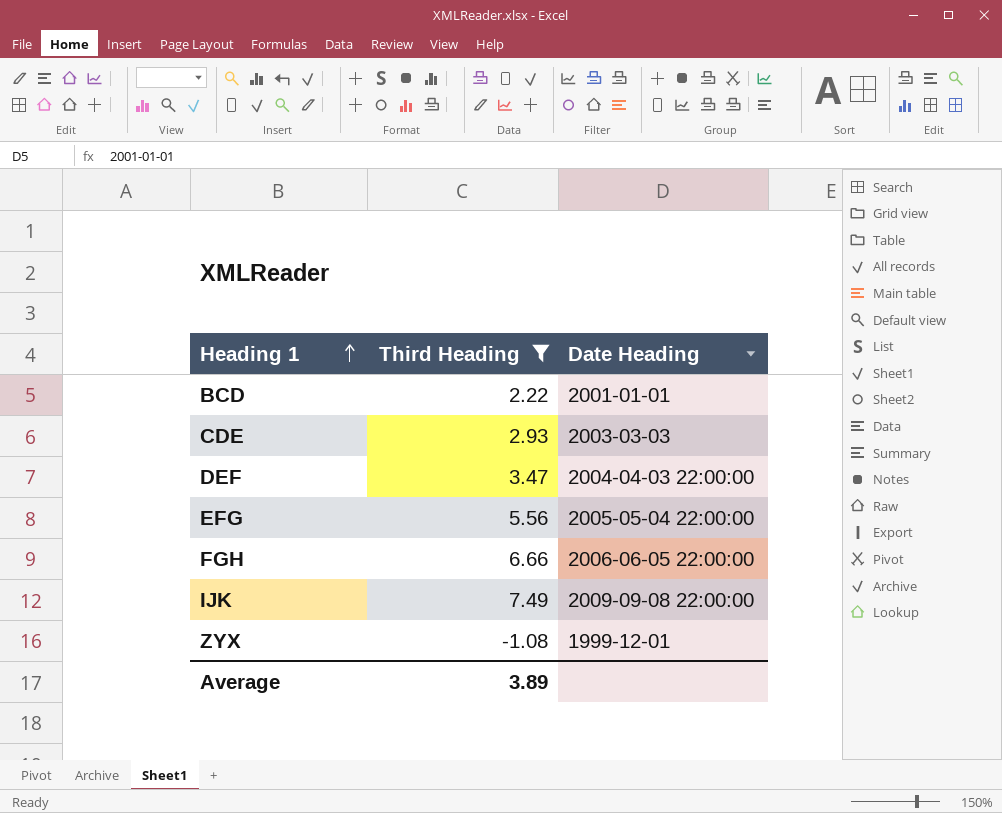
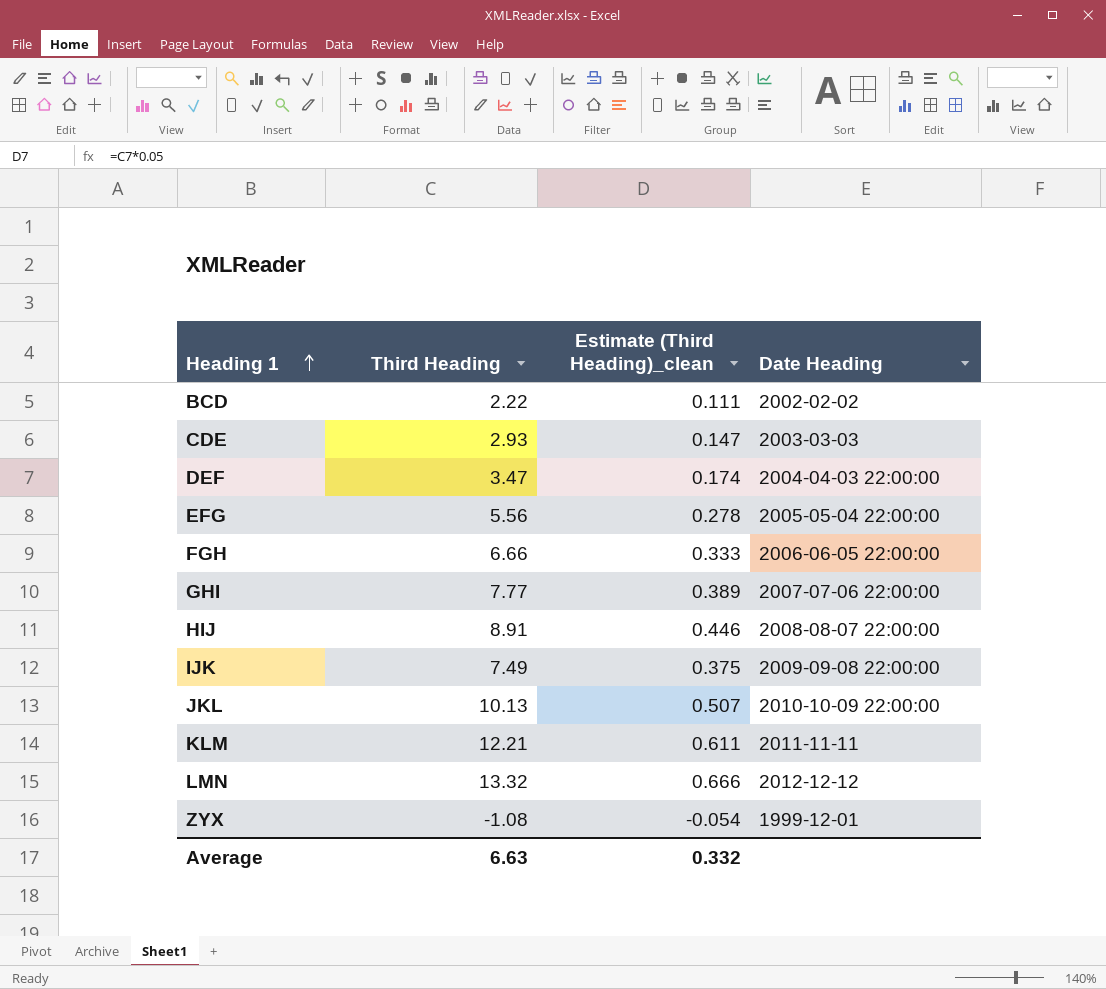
filter: Third Heading <= 7.49 -> none
column Estimate (Third Heading)_clean | formula: none -> [Third Heading] * 0.05
BCD | Date Heading: 2001-01-01 -> 2002-02-02
Average | Third Heading: 3.89 -> 6.63

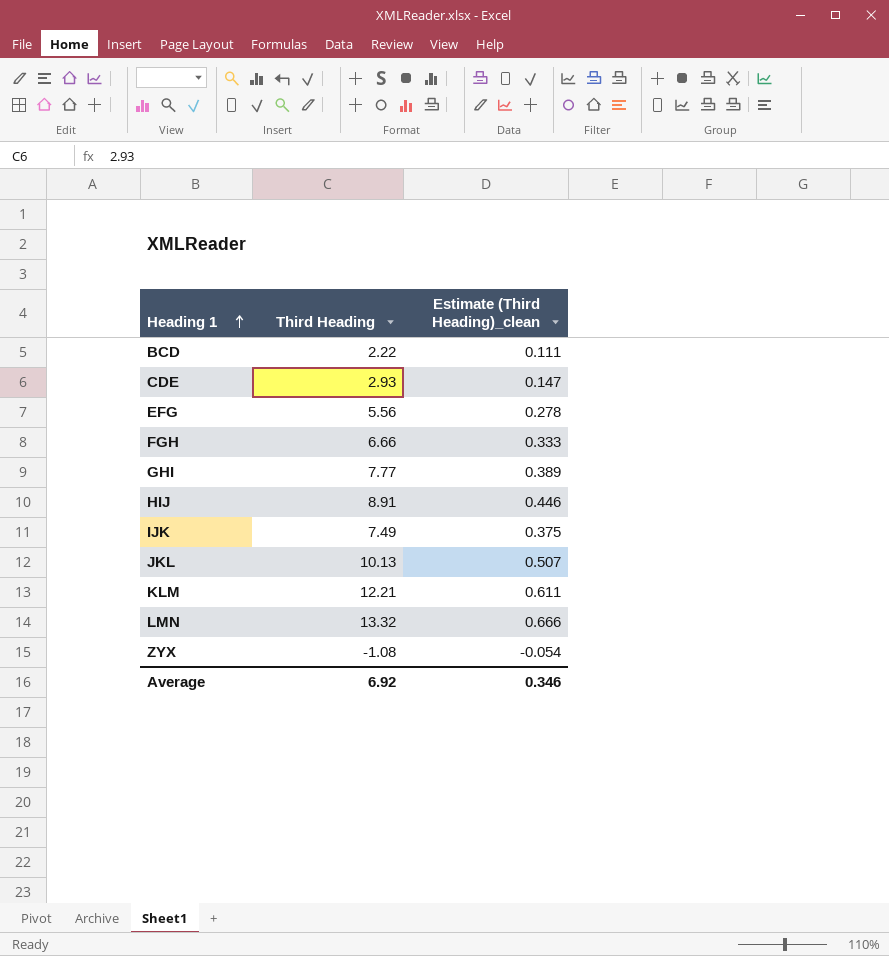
column Date Heading | position: 4 -> none
row DEF: 3.47 | 0.174 | 2004-04-03 22:00:00 -> none
Average | Third Heading: 6.63 -> 6.92
Average | Estimate (Third Heading)_clean: 0.332 -> 0.346

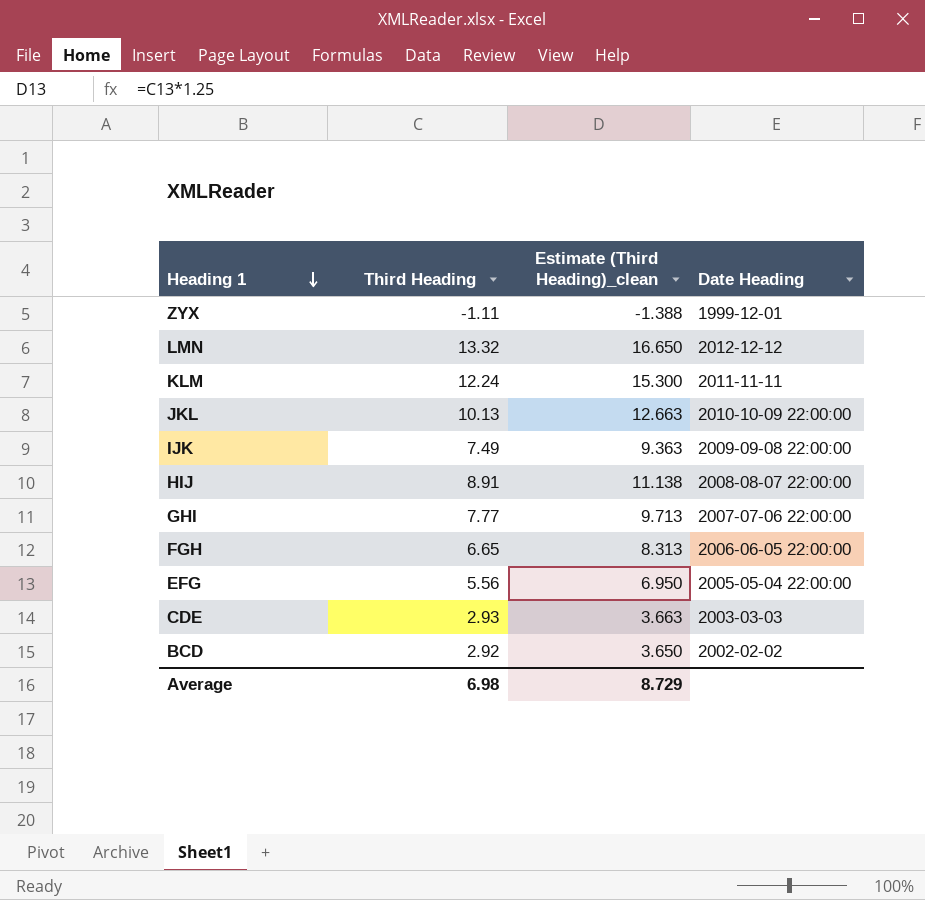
row order: Heading 1 ascending -> Heading 1 descending
column Estimate (Third Heading)_clean | formula: [Third Heading] * 0.05 -> [Third Heading] * 1.25
column Date Heading | position: none -> 4
ZYX | Third Heading: -1.08 -> -1.11
KLM | Third Heading: 12.21 -> 12.24
FGH | Third Heading: 6.66 -> 6.65
BCD | Third Heading: 2.22 -> 2.92
Average | Third Heading: 6.92 -> 6.98
Average | Estimate (Third Heading)_clean: 0.346 -> 8.729

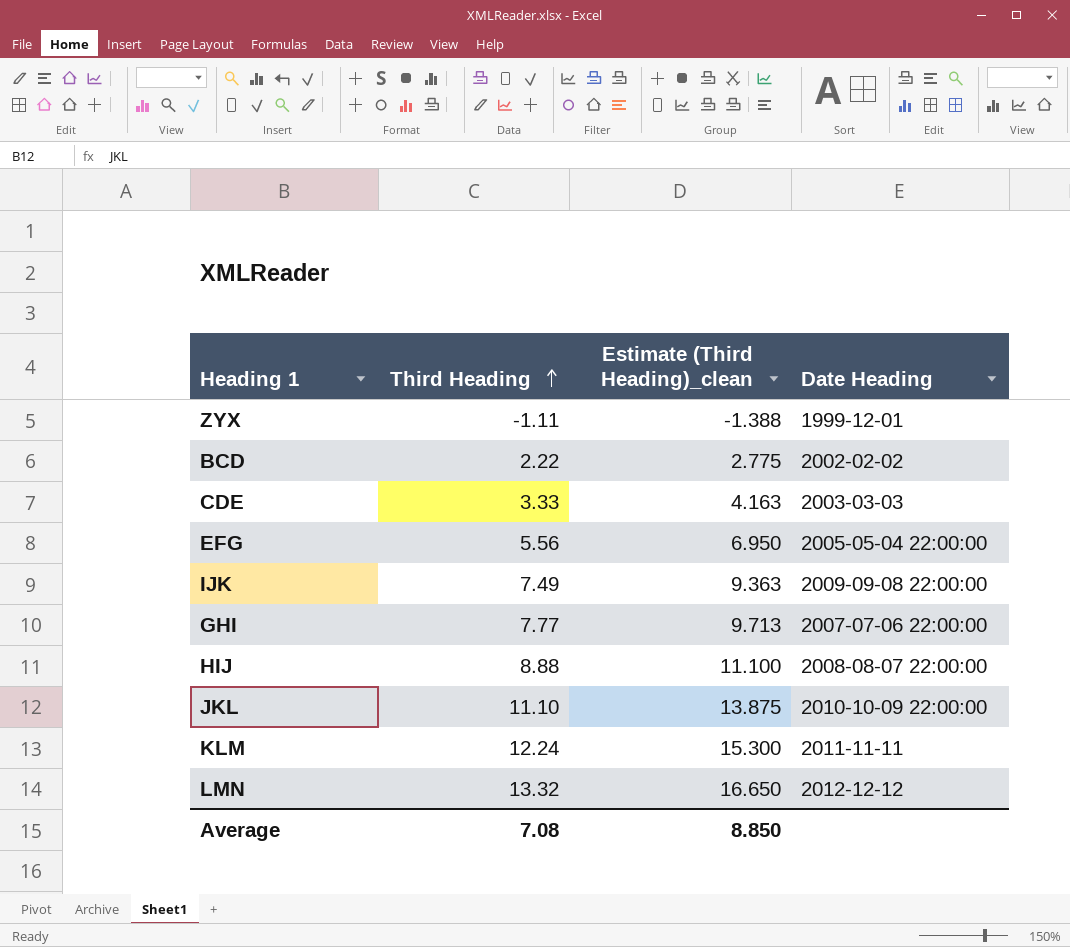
row order: Heading 1 descending -> Third Heading ascending
row FGH: 6.65 | 8.313 | 2006-06-05 22:00:00 -> none
BCD | Third Heading: 2.92 -> 2.22
BCD | Estimate (Third Heading)_clean: 3.650 -> 2.775
CDE | Third Heading: 2.93 -> 3.33
CDE | Estimate (Third Heading)_clean: 3.663 -> 4.163
HIJ | Third Heading: 8.91 -> 8.88
HIJ | Estimate (Third Heading)_clean: 11.138 -> 11.100
JKL | Third Heading: 10.13 -> 11.10
JKL | Estimate (Third Heading)_clean: 12.663 -> 13.875
Average | Third Heading: 6.98 -> 7.08
Average | Estimate (Third Heading)_clean: 8.729 -> 8.850

